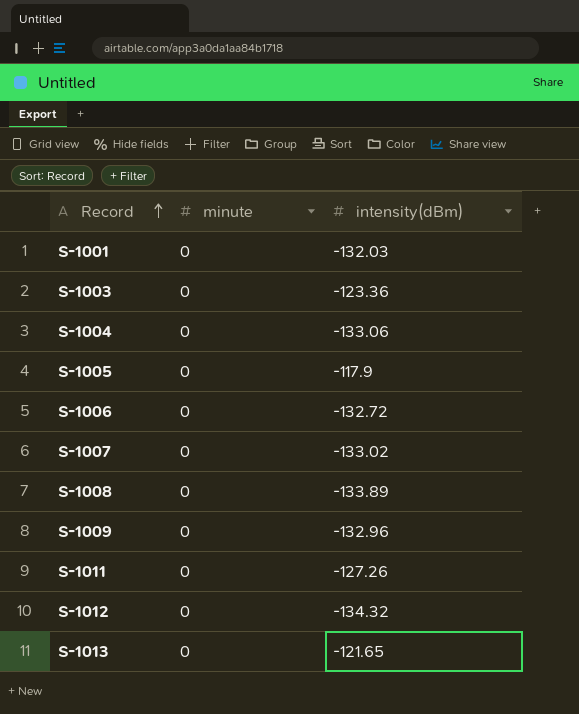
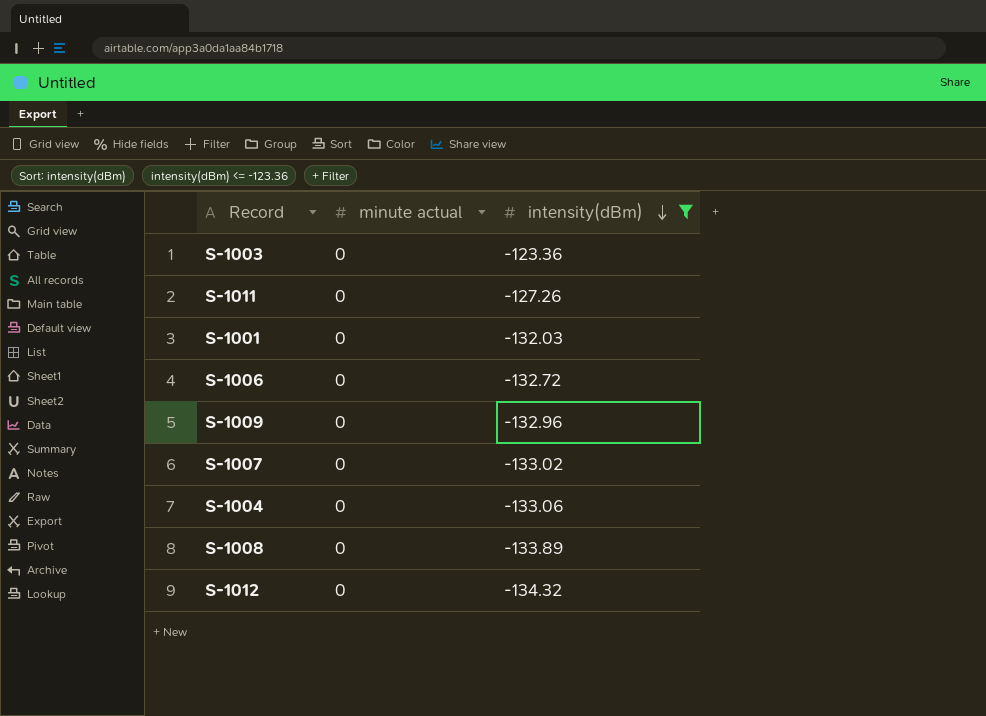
filter: none -> intensity(dBm) <= -123.36
row order: Record ascending -> intensity(dBm) descending
column name: minute -> minute actual

